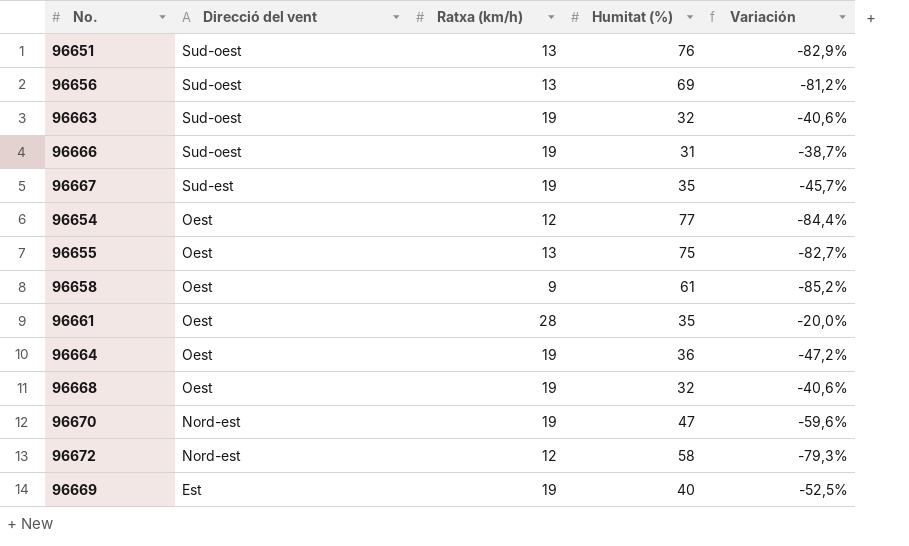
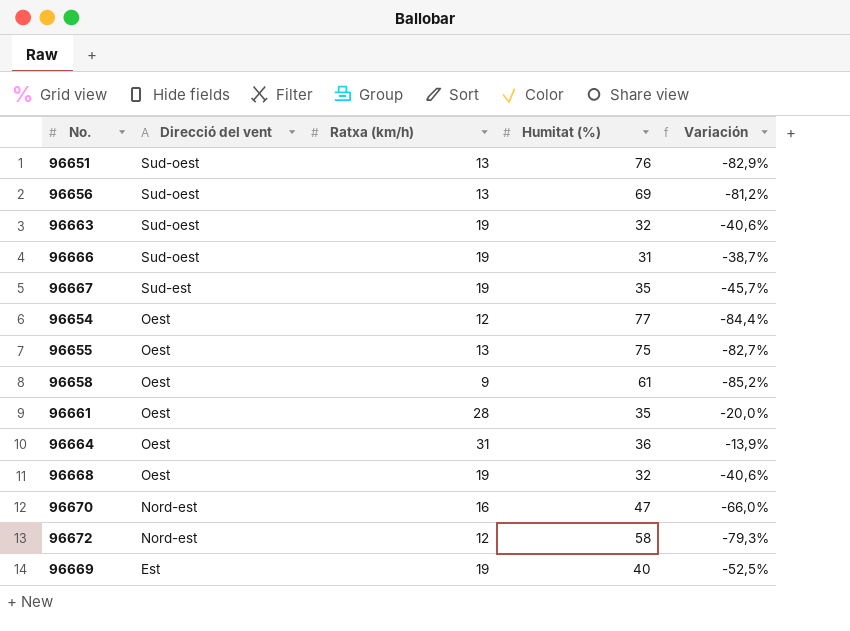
96664 | Ratxa (km/h): 19 -> 31
96664 | Variación: -47,2% -> -13,9%
96670 | Ratxa (km/h): 19 -> 16
96670 | Variación: -59,6% -> -66,0%

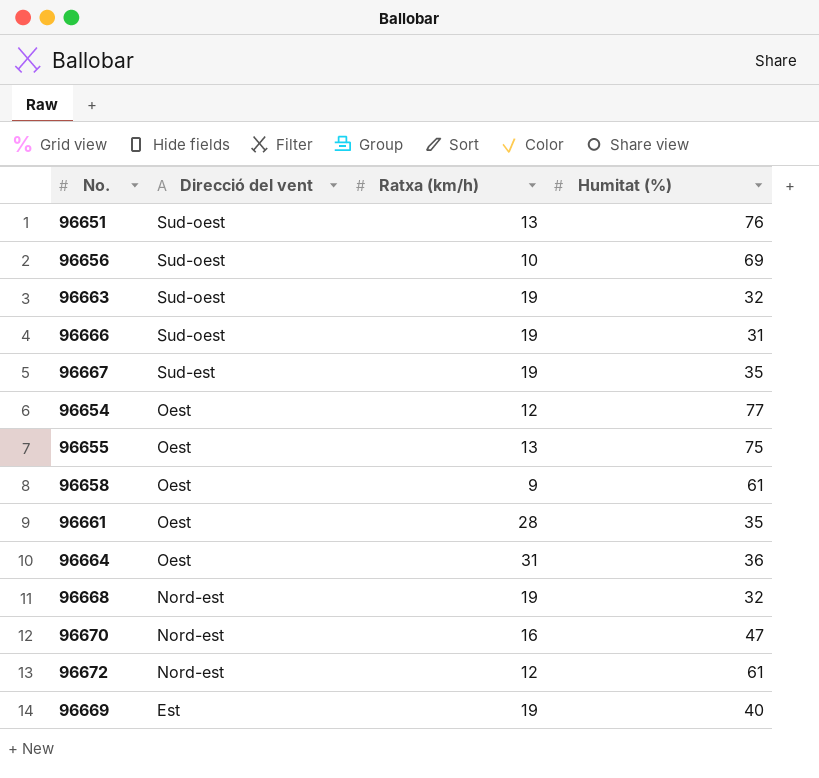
column Variación | formula: ([Ratxa (km/h)] - [Humitat (%)]) / [Humitat (%)] -> none
96656 | Ratxa (km/h): 13 -> 10
96668 | Direcció del vent: Oest -> Nord-est
96672 | Humitat (%): 58 -> 61

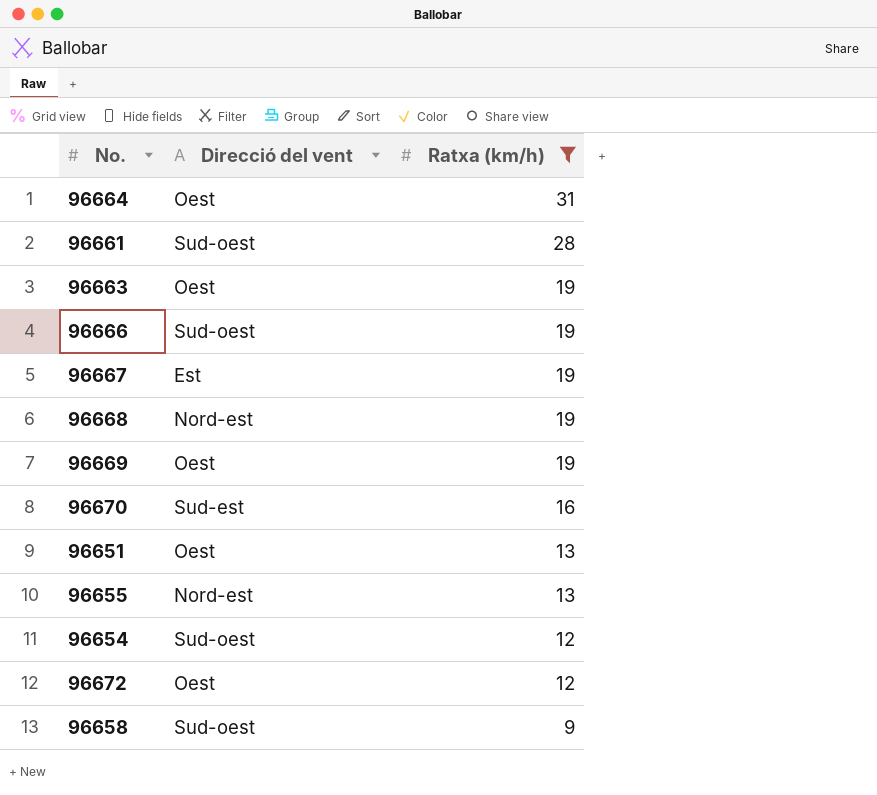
filter: none -> Ratxa (km/h) != 10
row order: Direcció del vent descending -> Ratxa (km/h) descending
column Humitat (%) | position: 4 -> none
96661 | Direcció del vent: Oest -> Sud-oest
96663 | Direcció del vent: Sud-oest -> Oest
96667 | Direcció del vent: Sud-est -> Est
96669 | Direcció del vent: Est -> Oest
96670 | Direcció del vent: Nord-est -> Sud-est
96651 | Direcció del vent: Sud-oest -> Oest
96655 | Direcció del vent: Oest -> Nord-est
96654 | Direcció del vent: Oest -> Sud-oest
96672 | Direcció del vent: Nord-est -> Oest
96658 | Direcció del vent: Oest -> Sud-oest

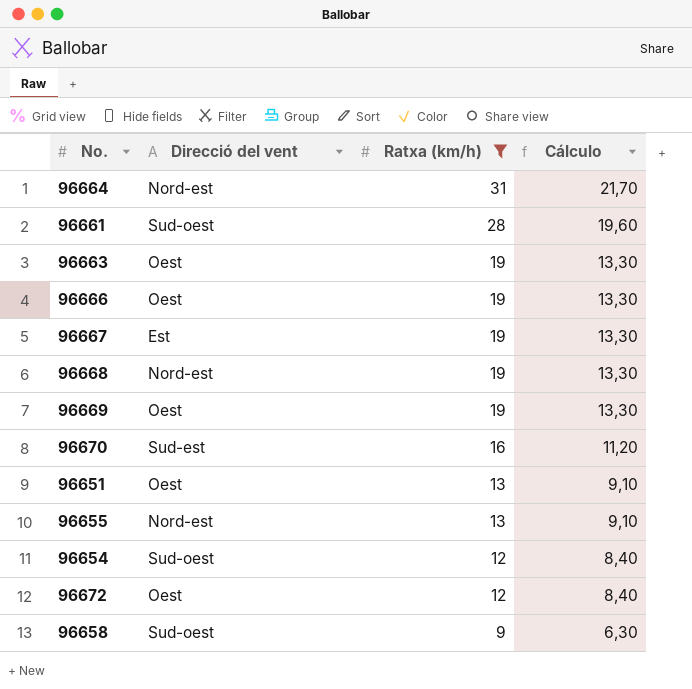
column Cálculo | formula: none -> [Ratxa (km/h)] * 0,7
96664 | Direcció del vent: Oest -> Nord-est
96666 | Direcció del vent: Sud-oest -> Oest

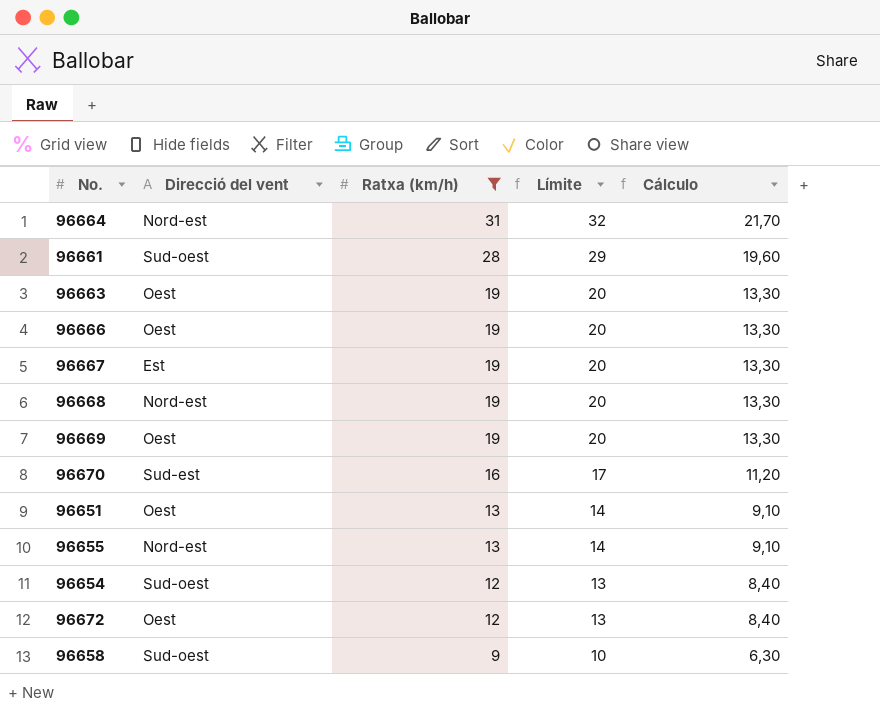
column Límite | formula: none -> [Ratxa (km/h)] + 1

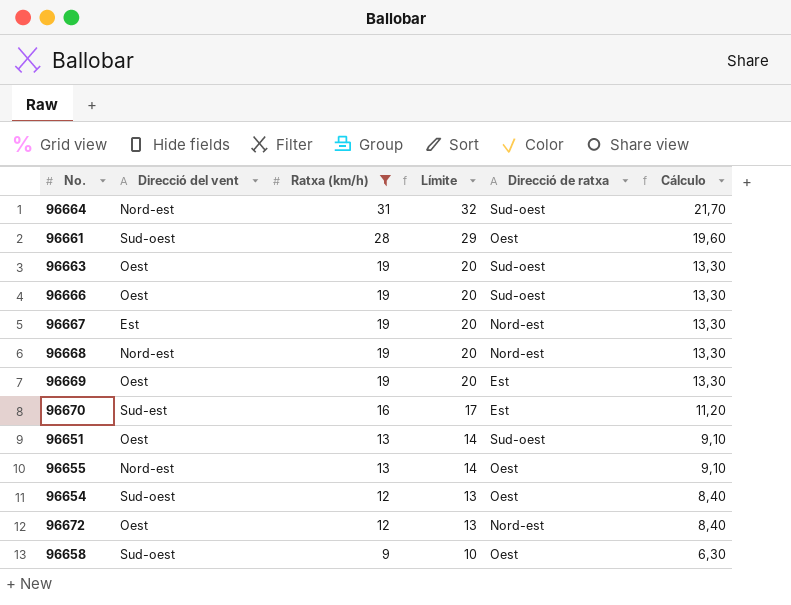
column Direcció de ratxa | position: none -> 5

